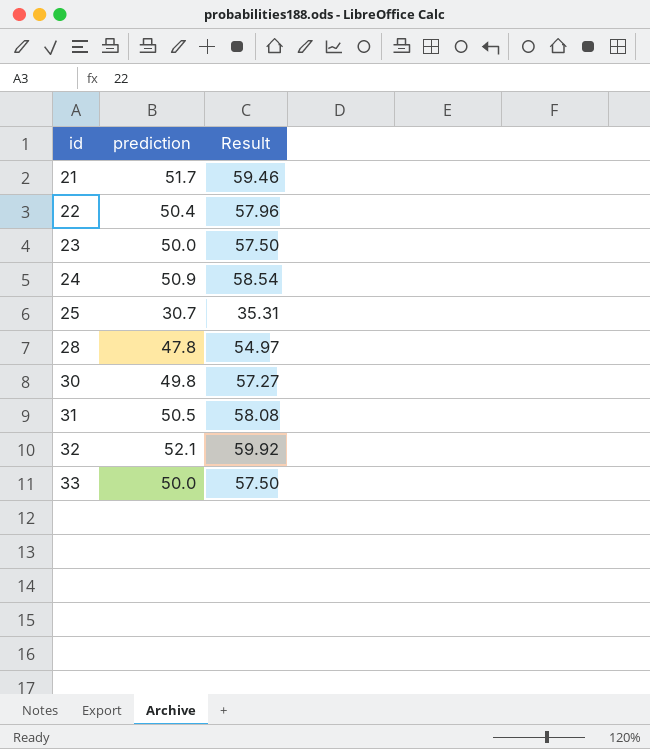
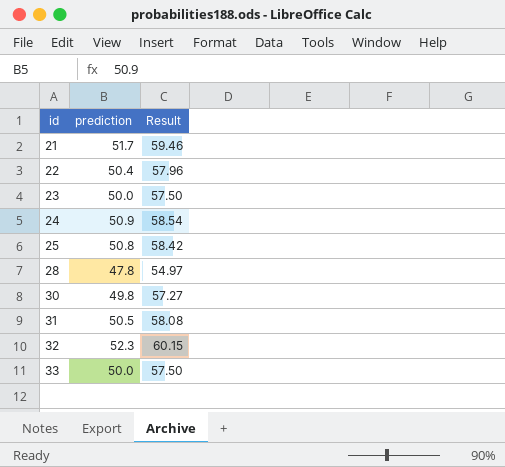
25 | prediction: 30.7 -> 50.8
25 | Result: 35.31 -> 58.42
32 | prediction: 52.1 -> 52.3
32 | Result: 59.92 -> 60.15

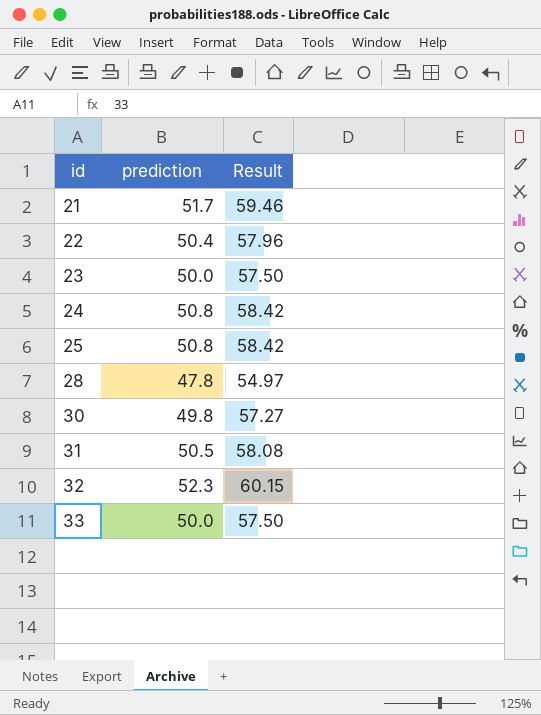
24 | prediction: 50.9 -> 50.8
24 | Result: 58.54 -> 58.42

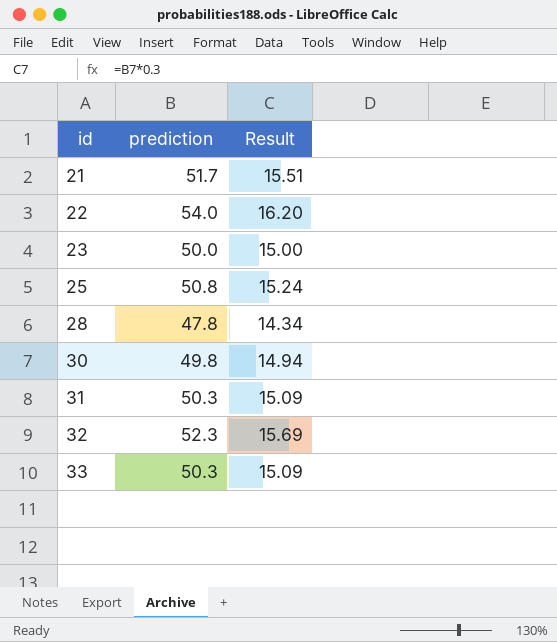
column Result | formula: [prediction] * 1.15 -> [prediction] * 0.3
row 24: 50.8 | 58.42 -> none
22 | prediction: 50.4 -> 54.0
31 | prediction: 50.5 -> 50.3
33 | prediction: 50.0 -> 50.3

